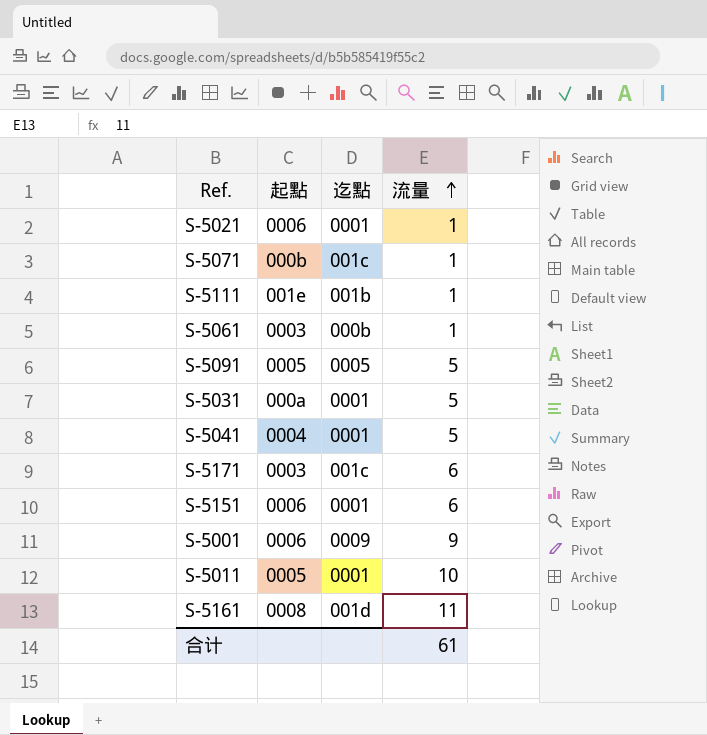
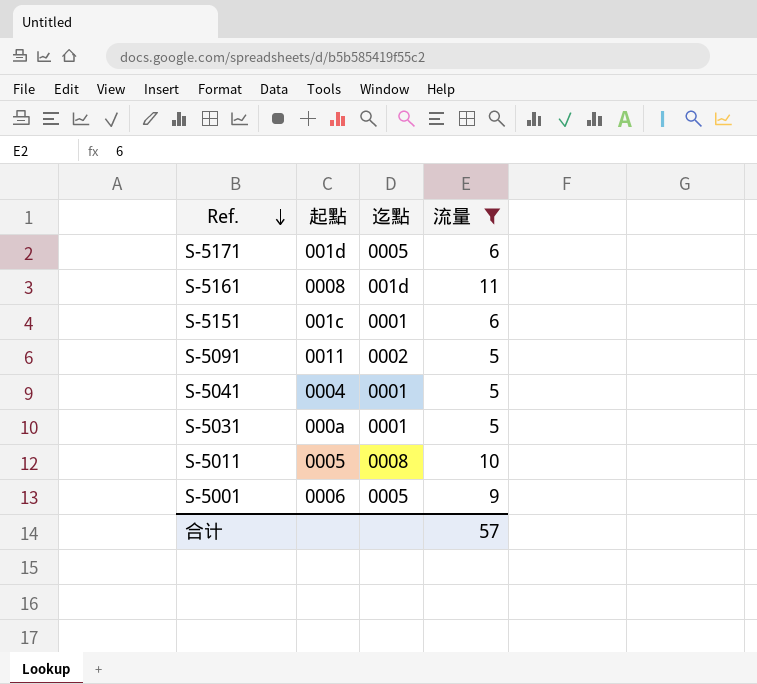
filter: none -> 流量 != 1
row order: 流量 ascending -> Ref. descending
S-5171 | 起點: 0003 -> 001d
S-5171 | 迄點: 001c -> 0005
S-5151 | 起點: 0006 -> 001c
S-5091 | 起點: 0005 -> 0011
S-5091 | 迄點: 0005 -> 0002
S-5011 | 迄點: 0001 -> 0008
S-5001 | 迄點: 0009 -> 0005
合计 | 流量: 61 -> 57

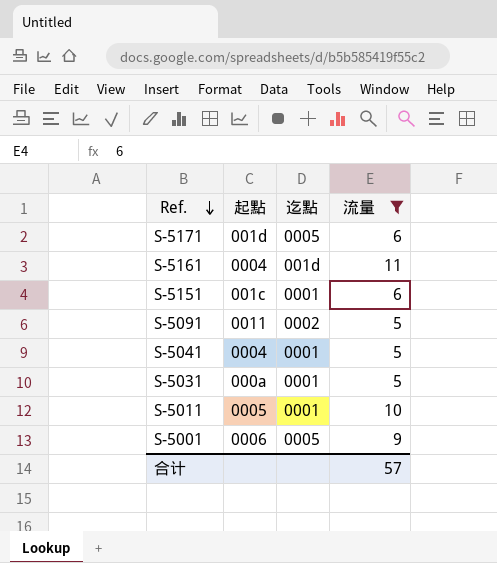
S-5161 | 起點: 0008 -> 0004
S-5011 | 迄點: 0008 -> 0001

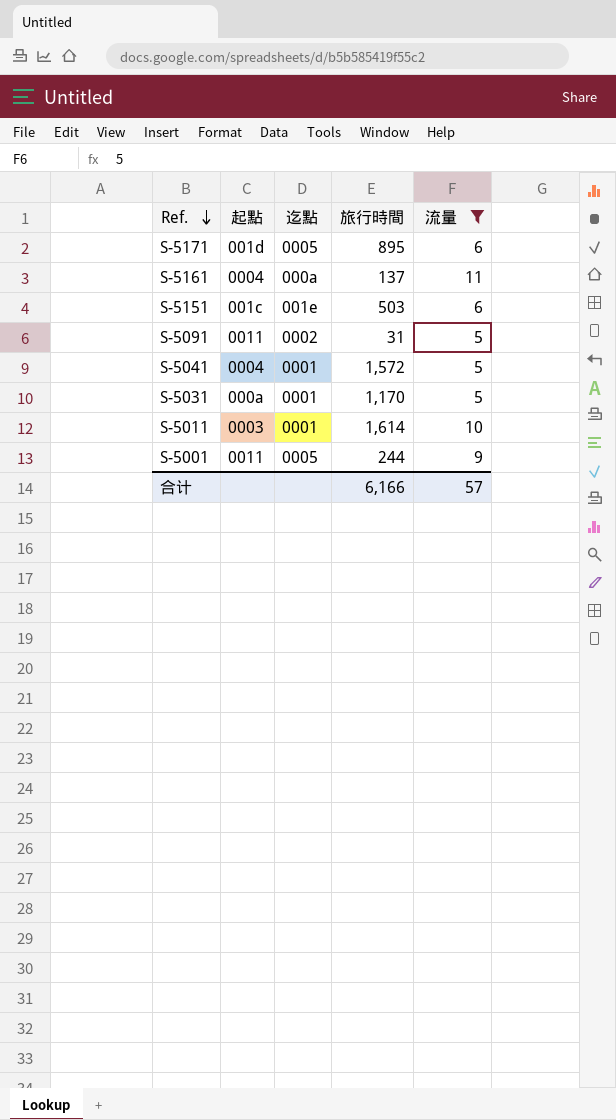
column 旅行時間 | position: none -> 4
S-5161 | 迄點: 001d -> 000a
S-5151 | 迄點: 0001 -> 001e
S-5011 | 起點: 0005 -> 0003
S-5001 | 起點: 0006 -> 0011

